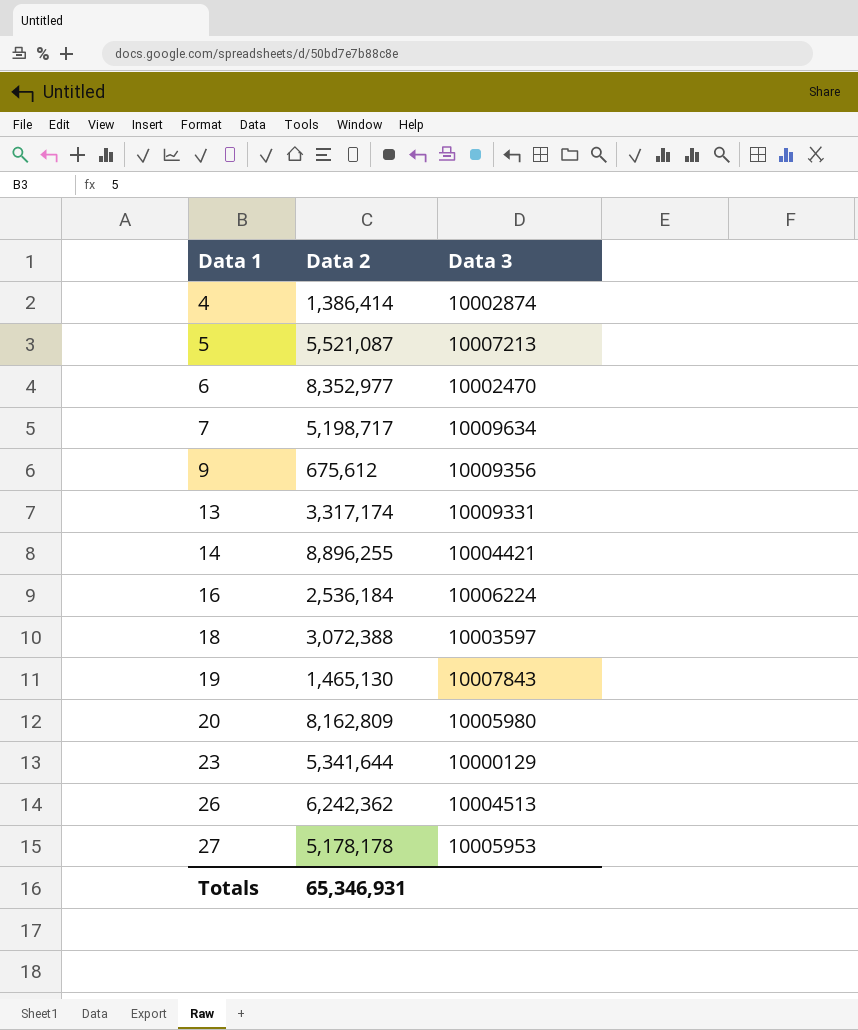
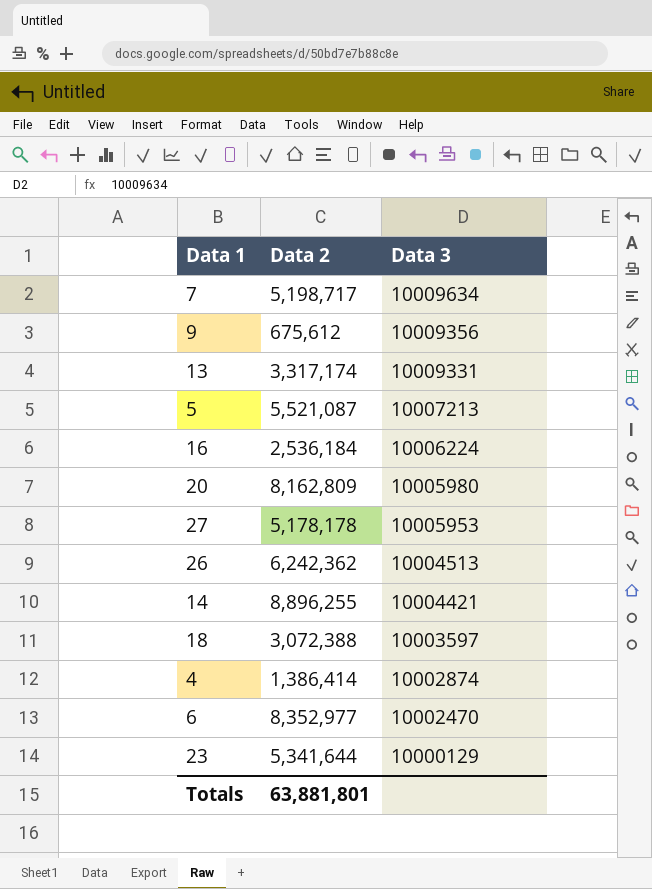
row order: Data 1 ascending -> Data 3 descending
row 19: 1,465,130 | 10007843 -> none
Totals | Data 2: 65,346,931 -> 63,881,801

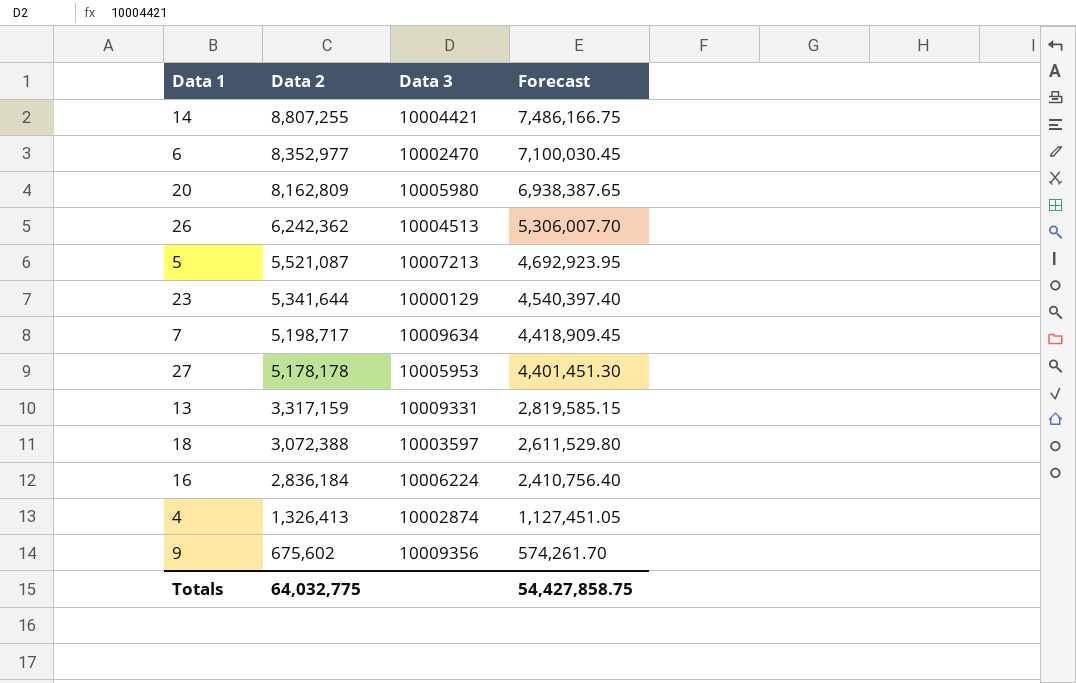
row order: Data 3 descending -> Data 2 descending
column Forecast | formula: none -> [Data 2] * 0.85
14 | Data 2: 8,896,255 -> 8,807,255
13 | Data 2: 3,317,174 -> 3,317,159
16 | Data 2: 2,536,184 -> 2,836,184
4 | Data 2: 1,386,414 -> 1,326,413
9 | Data 2: 675,612 -> 675,602
Totals | Data 2: 63,881,801 -> 64,032,775

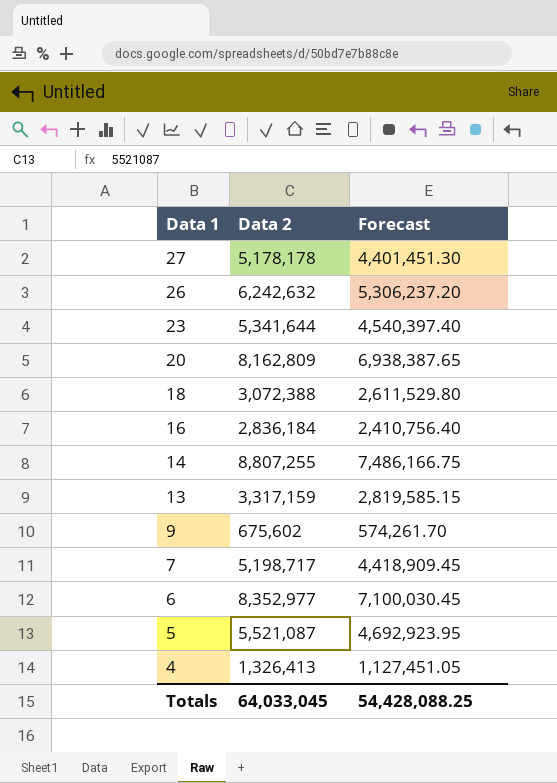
row order: Data 2 descending -> Data 1 descending
column Data 3 | position: 3 -> none
26 | Data 2: 6,242,362 -> 6,242,632
26 | Forecast: 5,306,007.70 -> 5,306,237.20
Totals | Data 2: 64,032,775 -> 64,033,045
Totals | Forecast: 54,427,858.75 -> 54,428,088.25

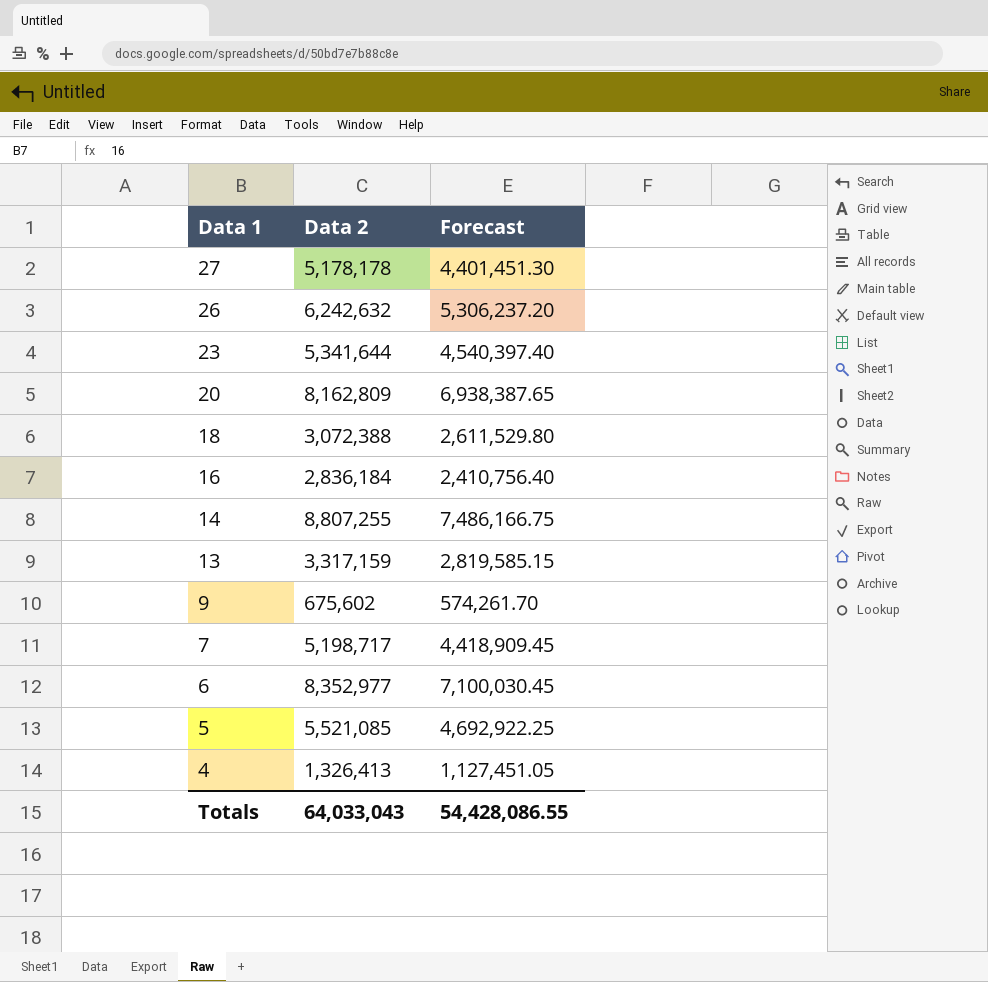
5 | Data 2: 5,521,087 -> 5,521,085
5 | Forecast: 4,692,923.95 -> 4,692,922.25
Totals | Data 2: 64,033,045 -> 64,033,043
Totals | Forecast: 54,428,088.25 -> 54,428,086.55

